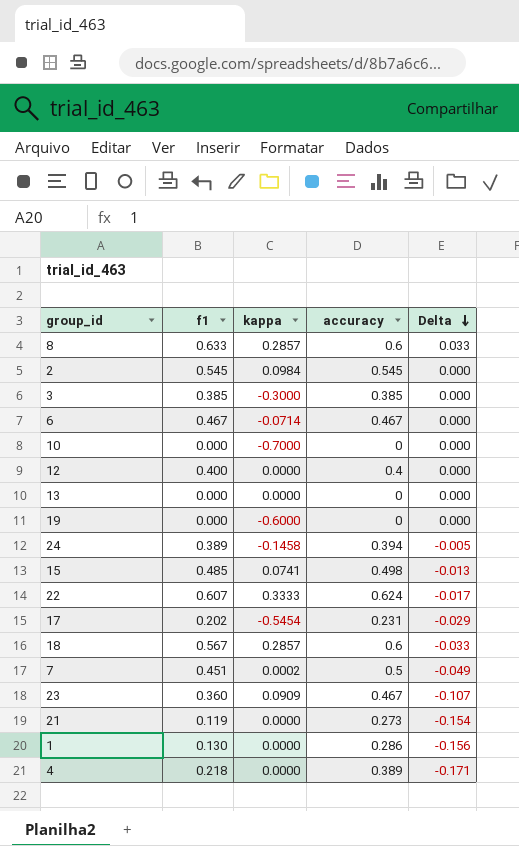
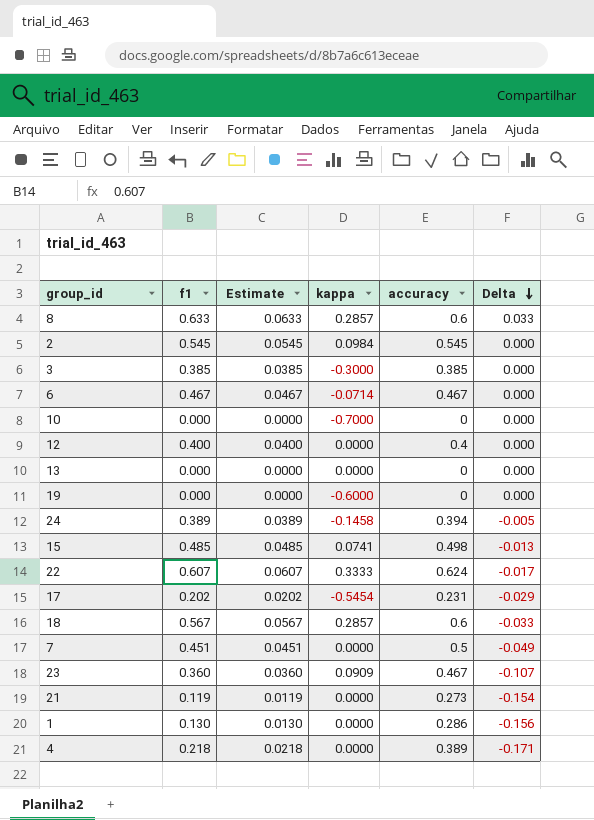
column Estimate | formula: none -> [f1] * 0.1
7 | kappa: 0.0002 -> 0.0000

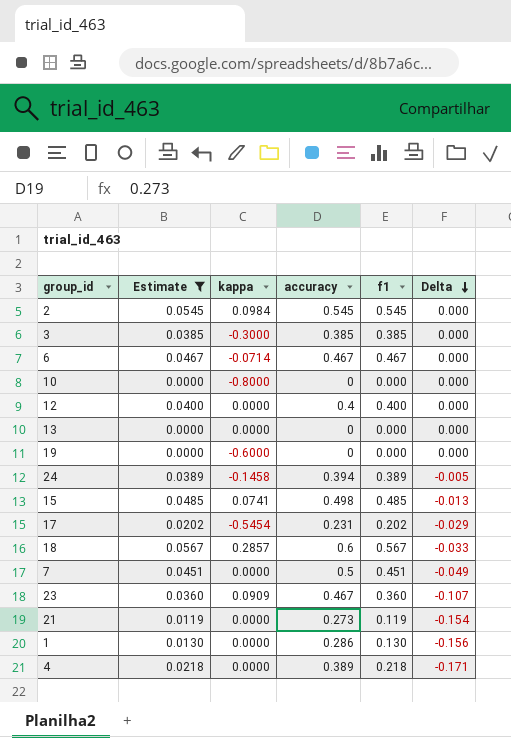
filter: none -> Estimate <= 0.0567
column f1 | position: 2 -> 5
10 | kappa: -0.7000 -> -0.8000

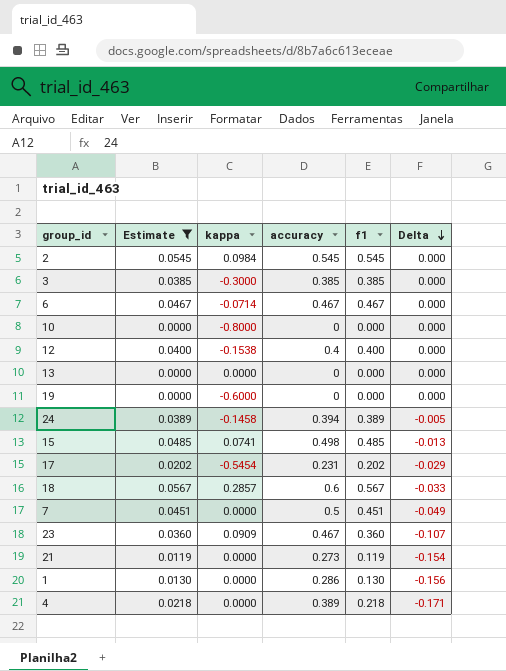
12 | kappa: 0.0000 -> -0.1538

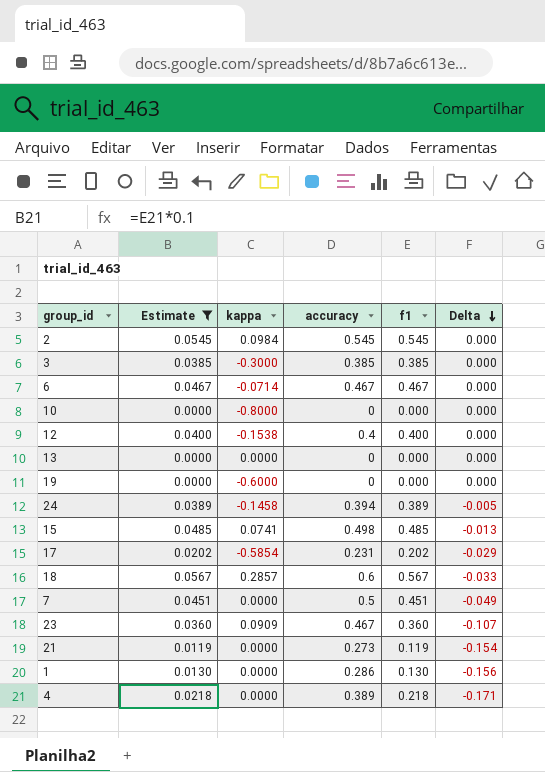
17 | kappa: -0.5454 -> -0.5854

